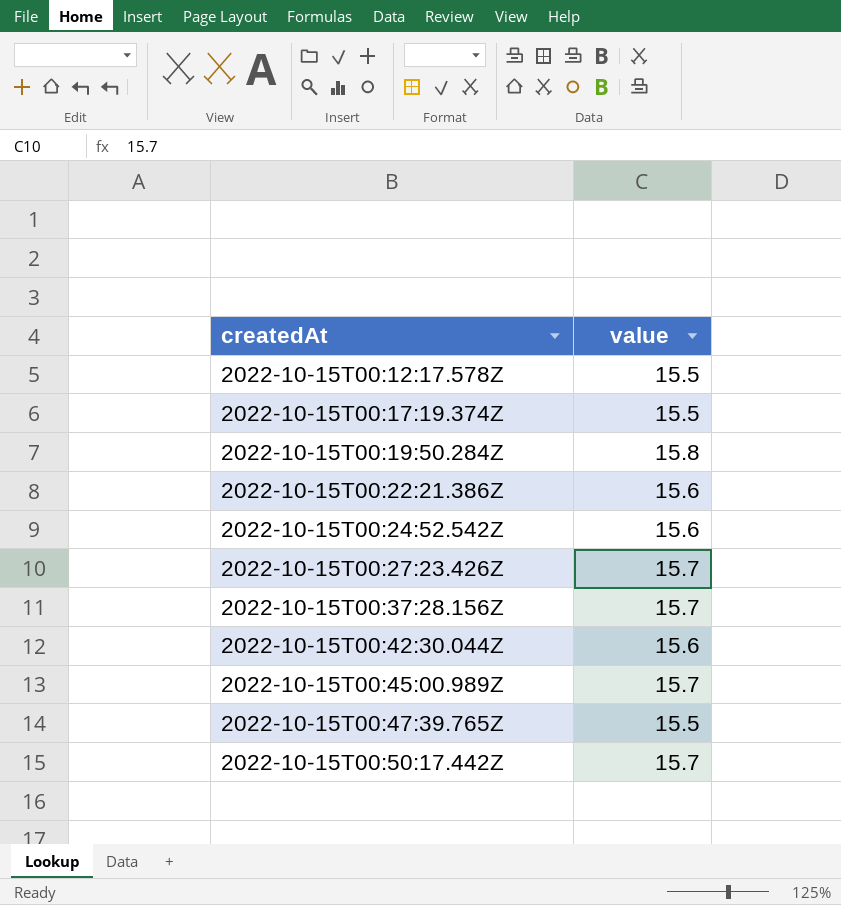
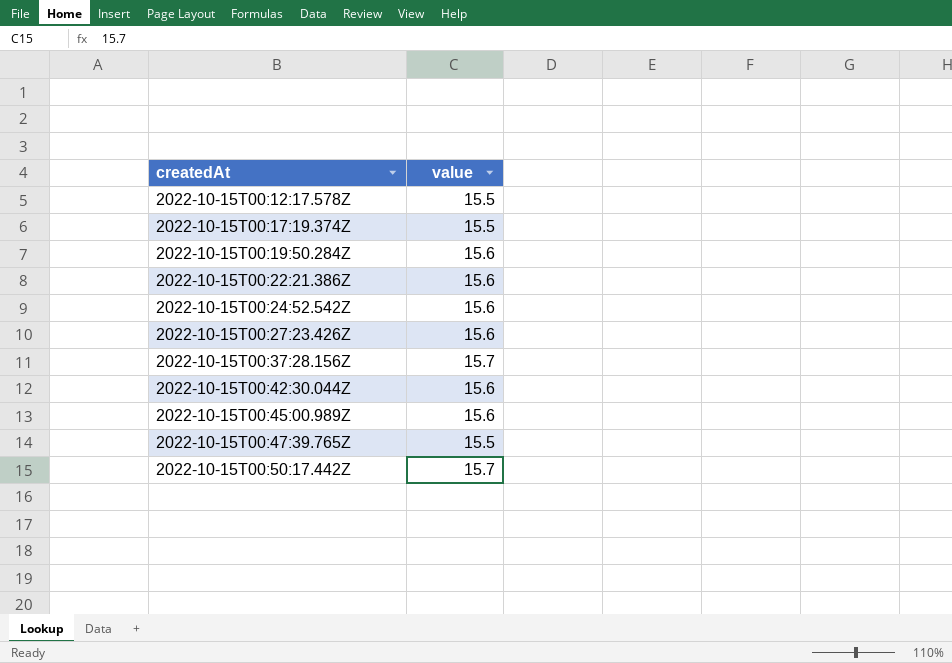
2022-10-15T00:19:50.284Z | value: 15.8 -> 15.6
2022-10-15T00:27:23.426Z | value: 15.7 -> 15.6
2022-10-15T00:45:00.989Z | value: 15.7 -> 15.6

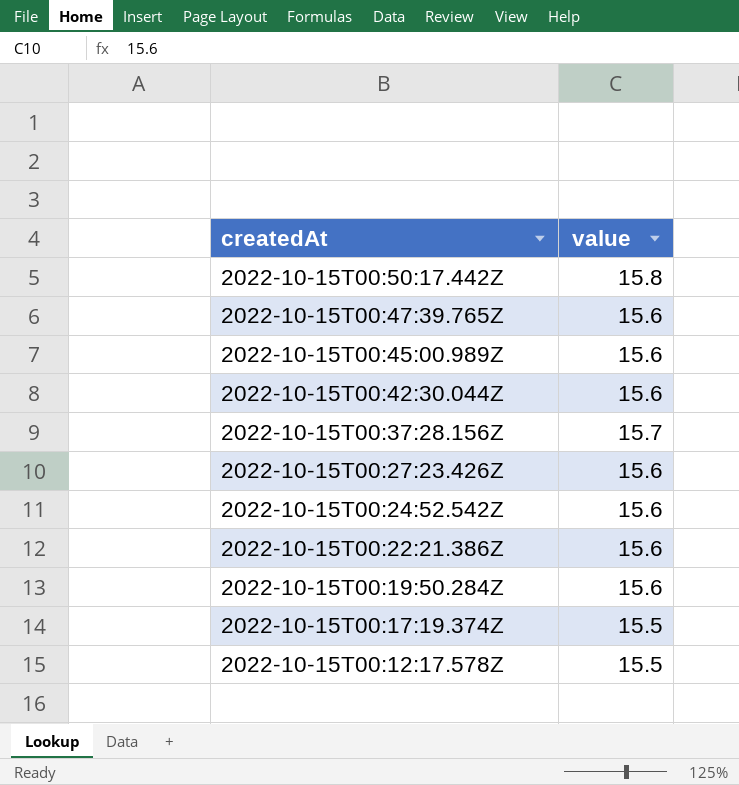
row order: createdAt ascending -> createdAt descending
2022-10-15T00:50:17.442Z | value: 15.7 -> 15.8
2022-10-15T00:47:39.765Z | value: 15.5 -> 15.6

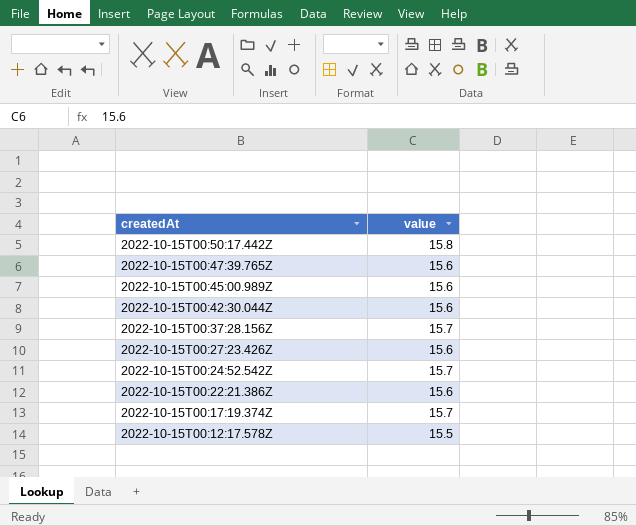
row 2022-10-15T00:19:50.284Z: 15.6 -> none
2022-10-15T00:24:52.542Z | value: 15.6 -> 15.7
2022-10-15T00:17:19.374Z | value: 15.5 -> 15.7

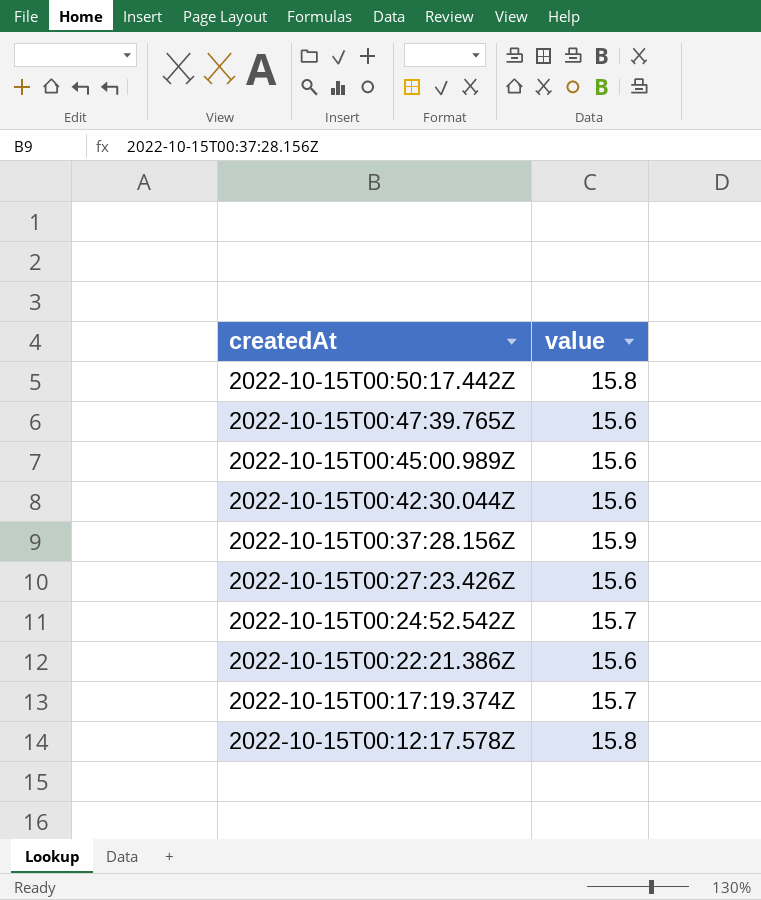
2022-10-15T00:37:28.156Z | value: 15.7 -> 15.9
2022-10-15T00:12:17.578Z | value: 15.5 -> 15.8

